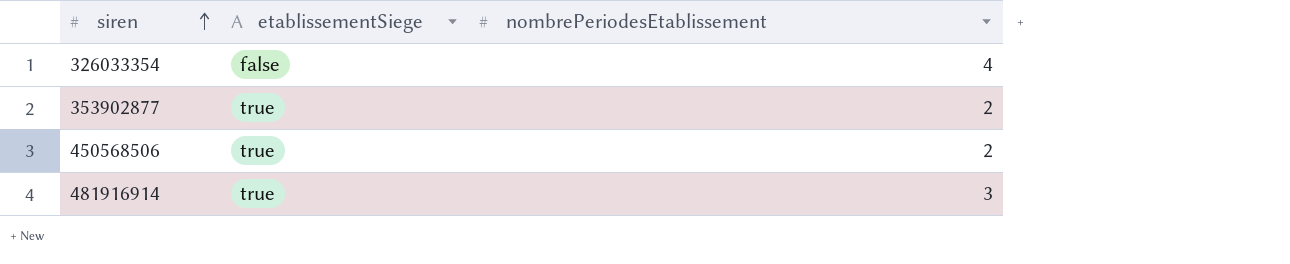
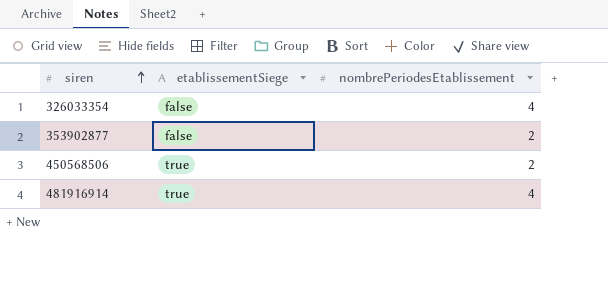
353902877 | etablissementSiege: true -> false
481916914 | nombrePeriodesEtablissement: 3 -> 4

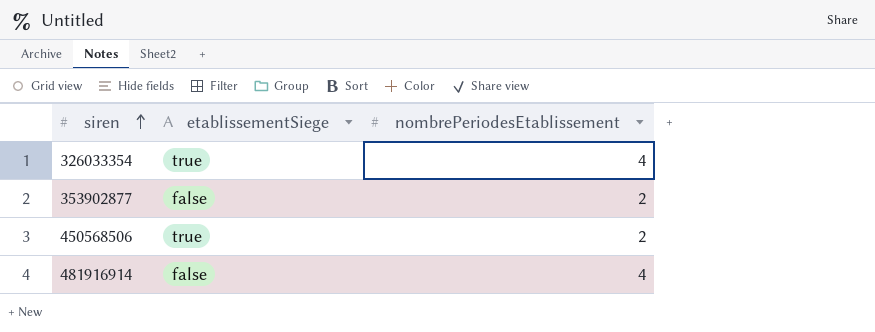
326033354 | etablissementSiege: false -> true
481916914 | etablissementSiege: true -> false

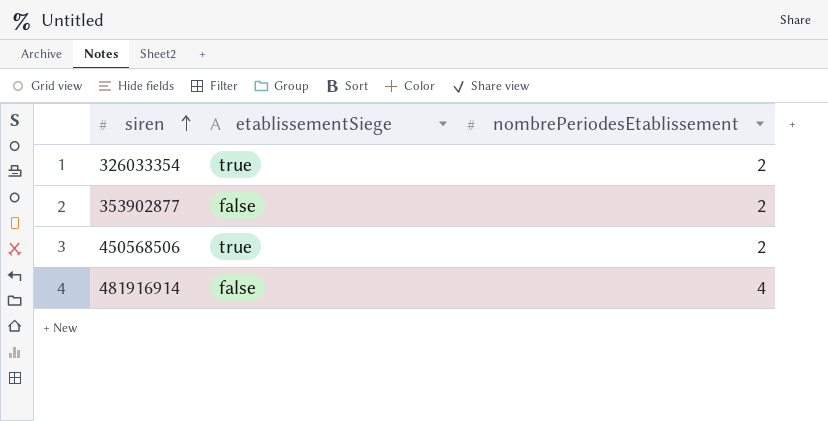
326033354 | nombrePeriodesEtablissement: 4 -> 2

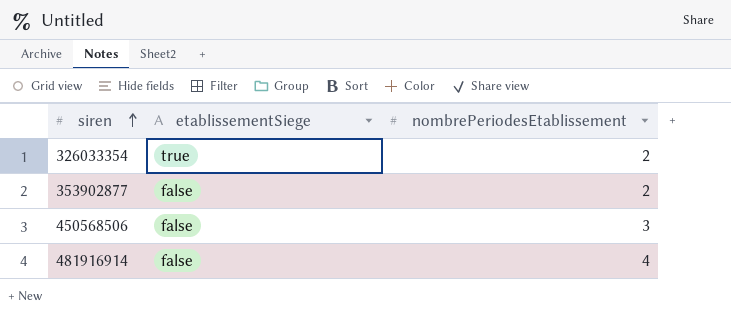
450568506 | etablissementSiege: true -> false
450568506 | nombrePeriodesEtablissement: 2 -> 3

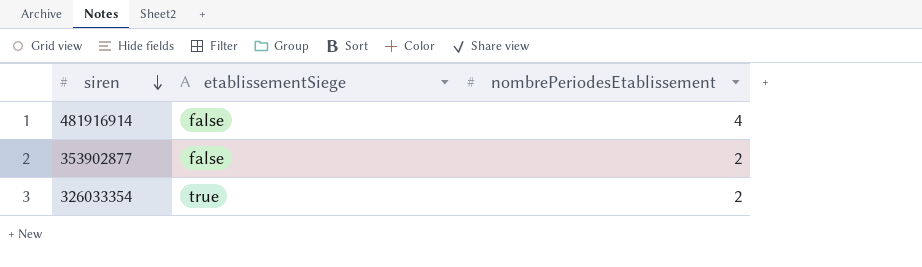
row order: siren ascending -> siren descending
row 450568506: false | 3 -> none

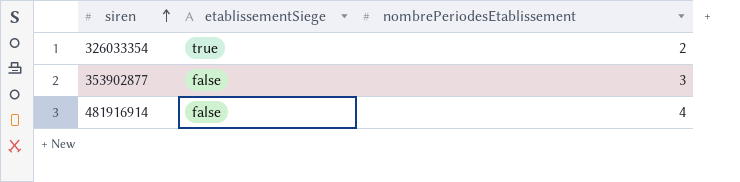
row order: siren descending -> siren ascending
353902877 | nombrePeriodesEtablissement: 2 -> 3

